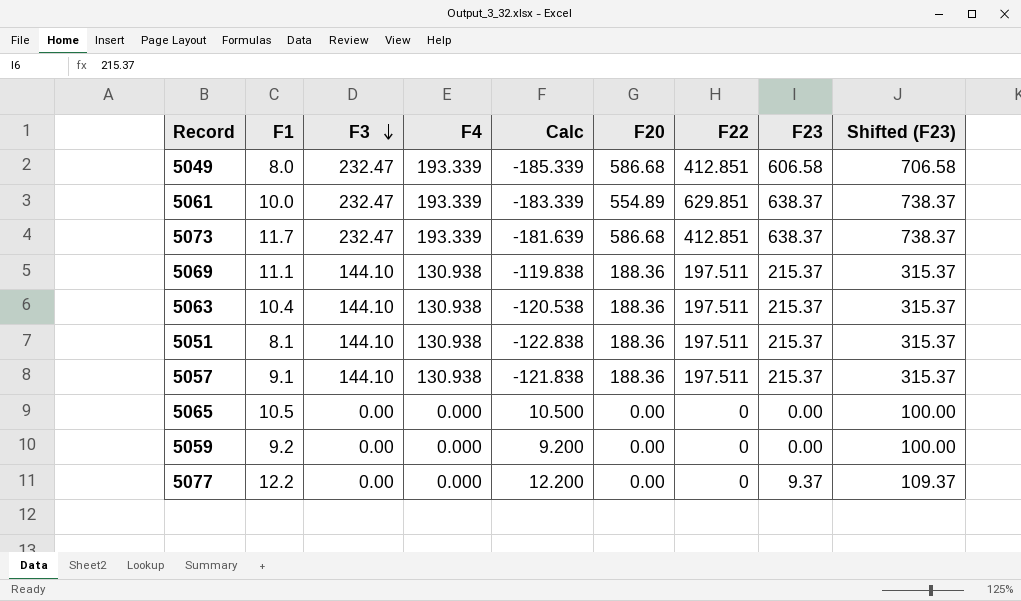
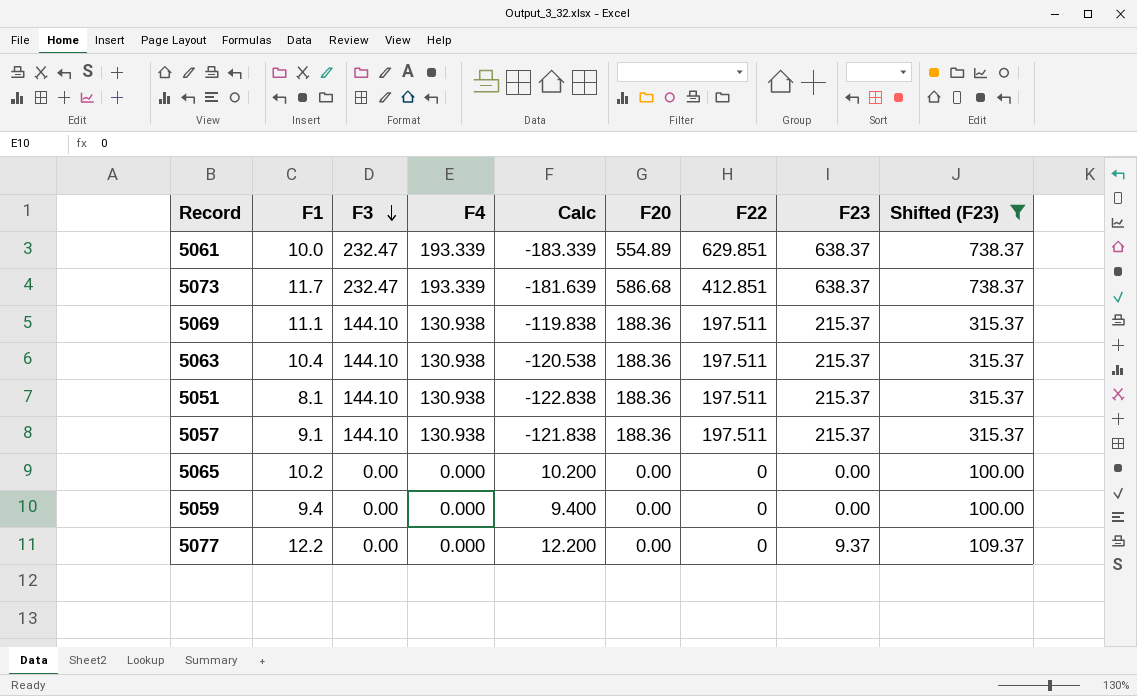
filter: none -> Shifted (F23) != 706.58
5065 | F1: 10.5 -> 10.2
5065 | Calc: 10.500 -> 10.200
5059 | F1: 9.2 -> 9.4
5059 | Calc: 9.200 -> 9.400

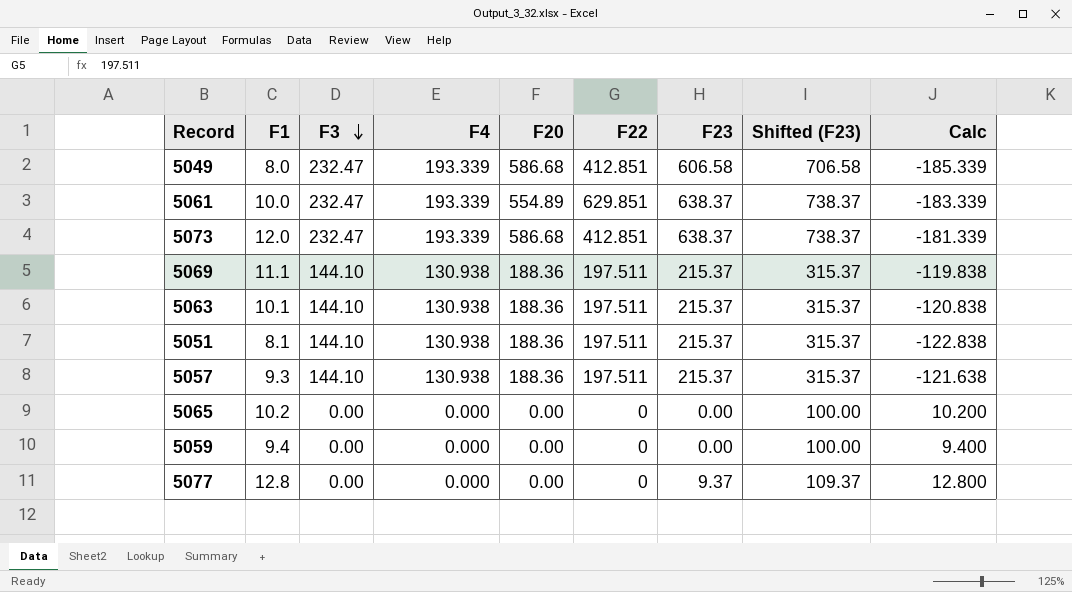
filter: Shifted (F23) != 706.58 -> none
column Calc | position: 5 -> 9
5073 | F1: 11.7 -> 12.0
5073 | Calc: -181.639 -> -181.339
5063 | F1: 10.4 -> 10.1
5063 | Calc: -120.538 -> -120.838
5057 | F1: 9.1 -> 9.3
5057 | Calc: -121.838 -> -121.638
5077 | F1: 12.2 -> 12.8
5077 | Calc: 12.200 -> 12.800

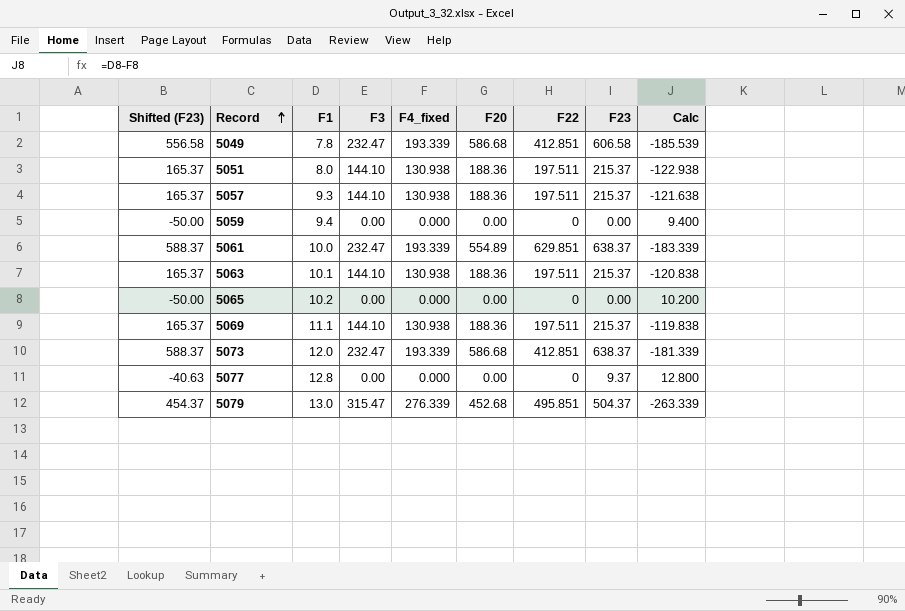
row order: F3 descending -> Record ascending
column Shifted (F23) | formula: [F23] + 100 -> [F23] - 50
column Shifted (F23) | position: 8 -> 1
column name: F4 -> F4_fixed
5049 | F1: 8.0 -> 7.8
5049 | Calc: -185.339 -> -185.539
5051 | F1: 8.1 -> 8.0
5051 | Calc: -122.838 -> -122.938
row 5079: none -> 454.37 | 13.0 | 315.47 | 276.339 | 452.68 | 495.851 | 504.37 | -263.339

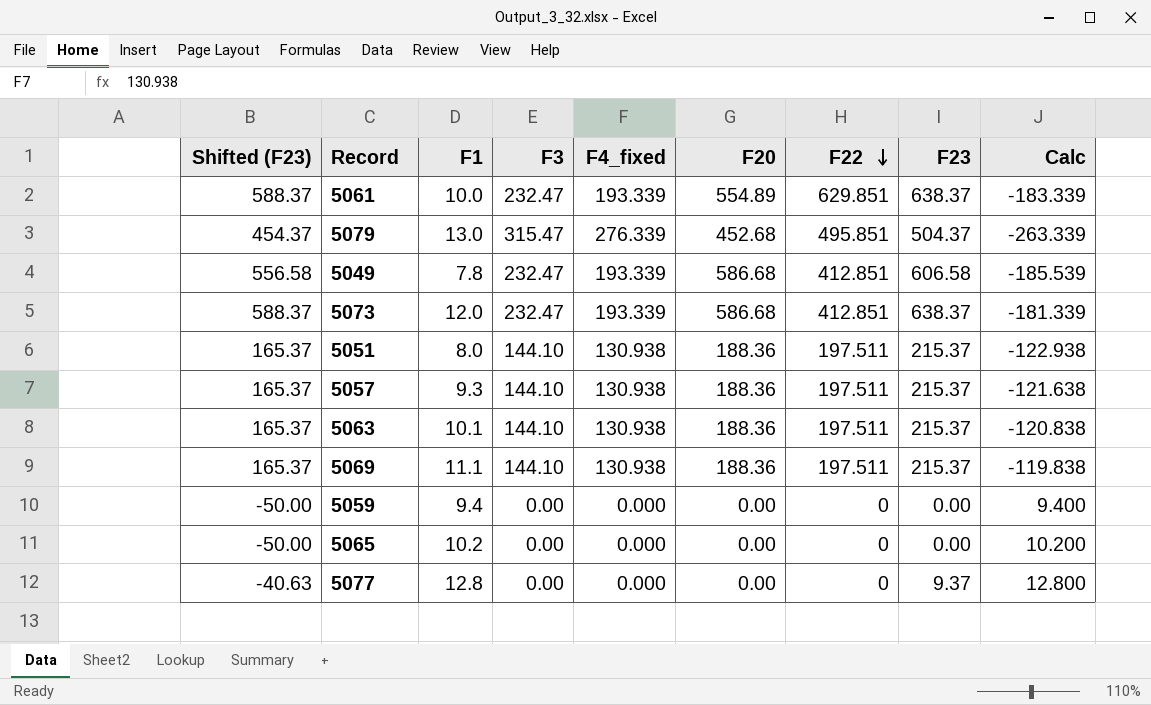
row order: Record ascending -> F22 descending

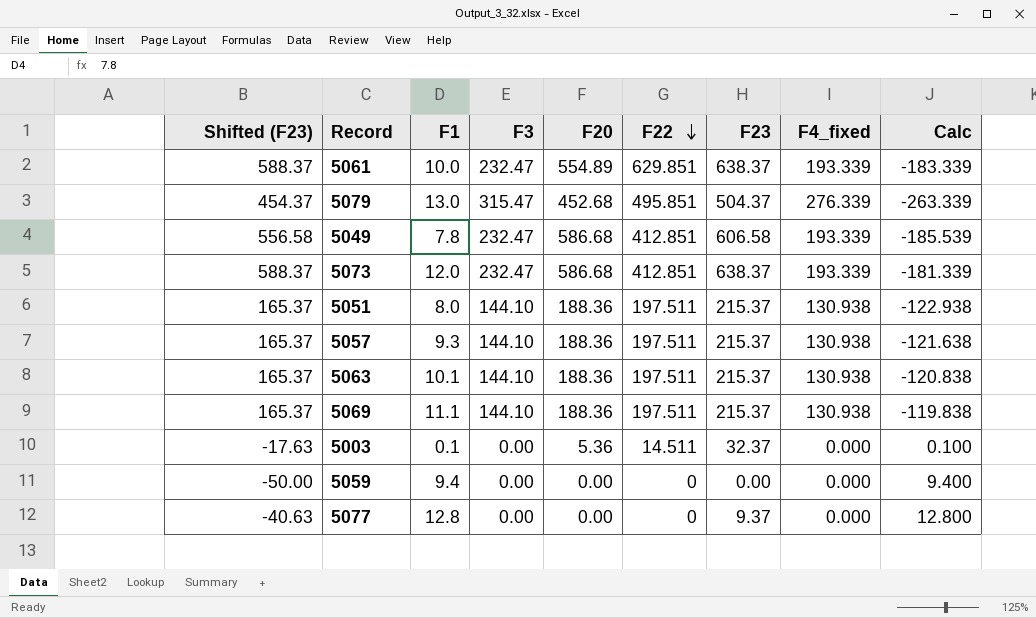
column F4_fixed | position: 5 -> 8
row 5065: -50.00 | 10.2 | 0.00 | 0.000 | 0.00 | 0 | 0.00 | 10.200 -> none
row 5003: none -> -17.63 | 0.1 | 0.00 | 5.36 | 14.511 | 32.37 | 0.000 | 0.100

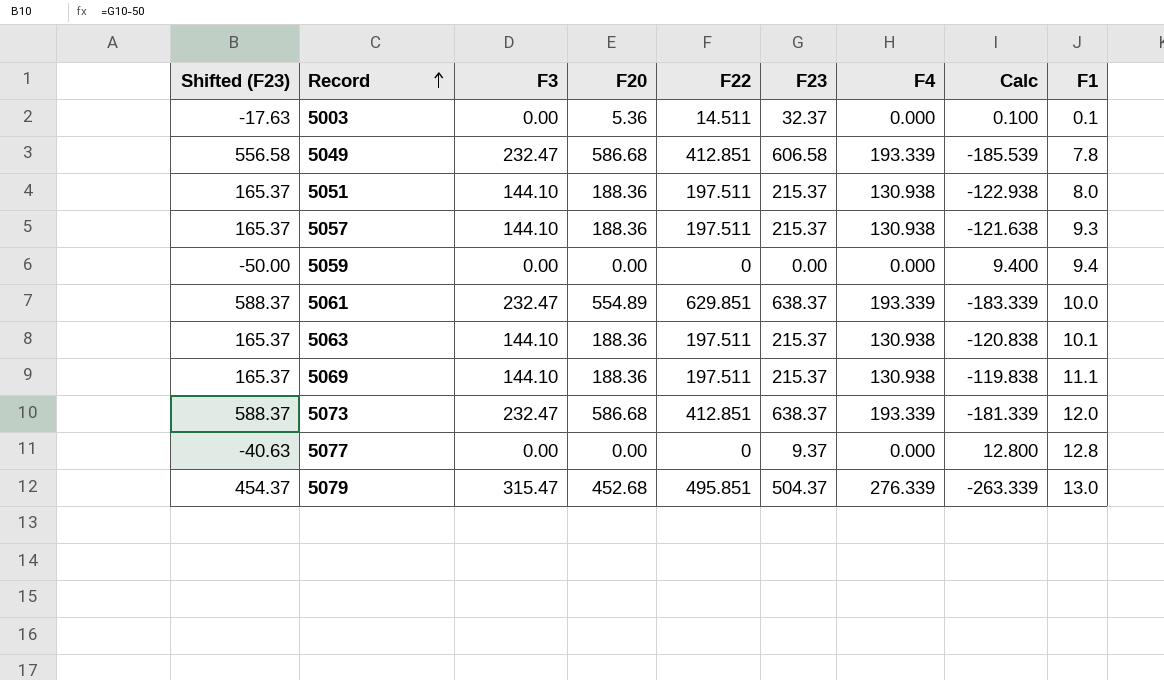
row order: F22 descending -> Record ascending
column name: F4_fixed -> F4
column F1 | position: 3 -> 9

